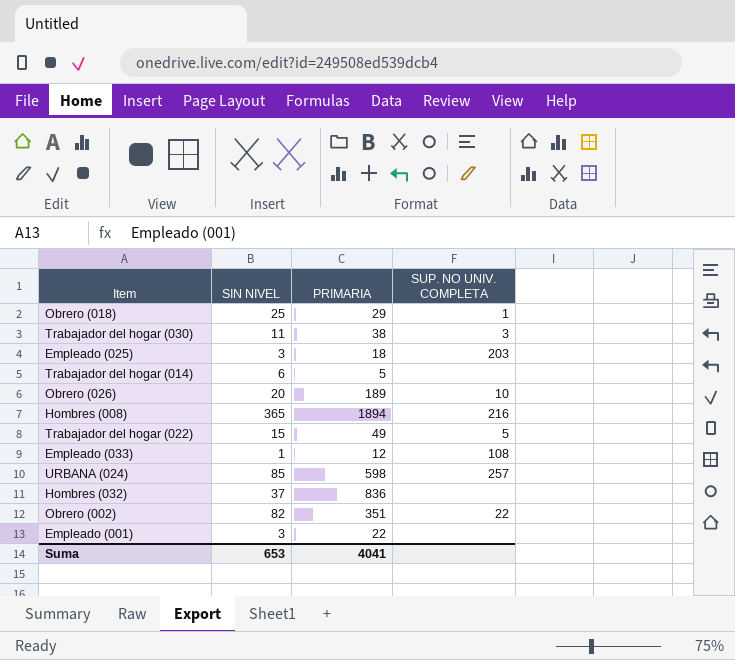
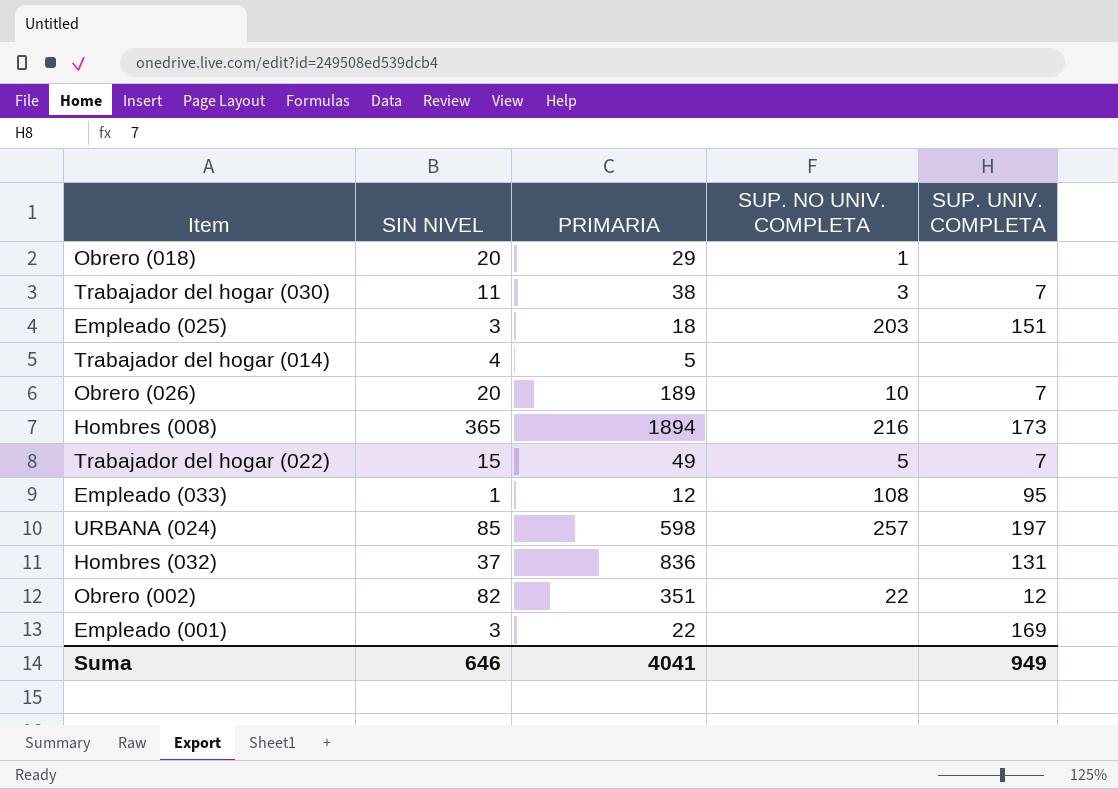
column SUP. UNIV. COMPLETA | position: none -> 5
Obrero (018) | SIN NIVEL: 25 -> 20
Trabajador del hogar (014) | SIN NIVEL: 6 -> 4
Suma | SIN NIVEL: 653 -> 646

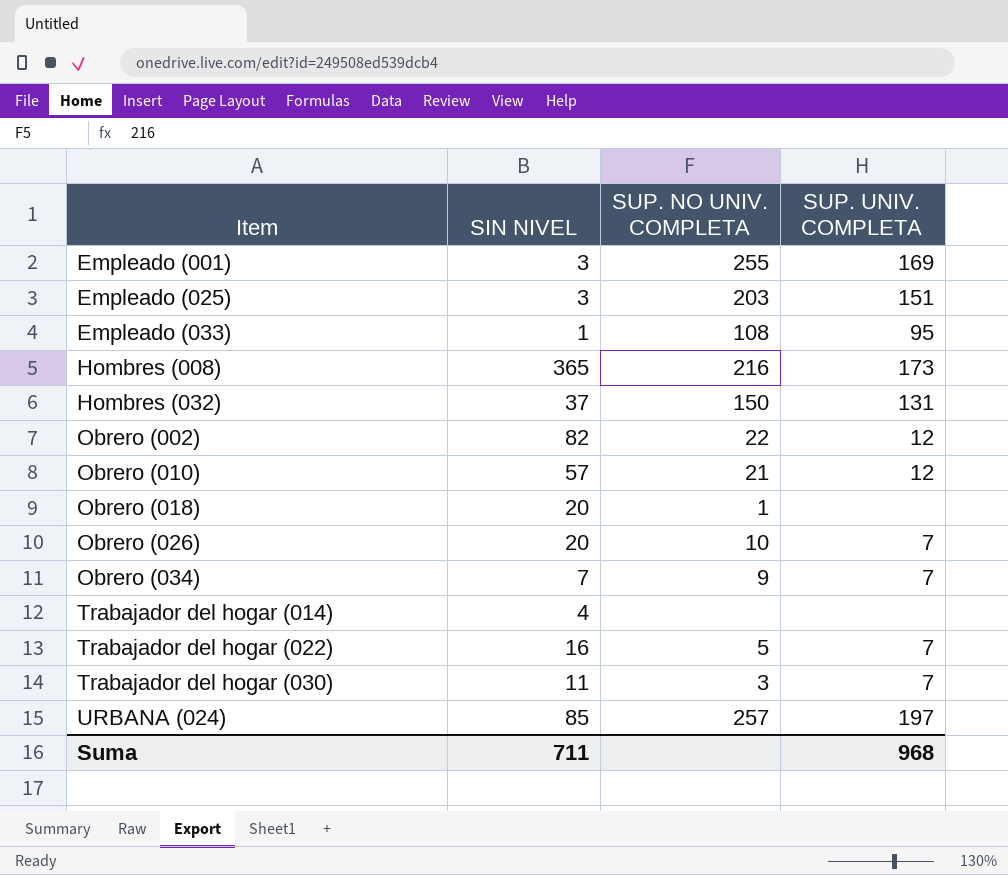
row order: none -> Item ascending
column PRIMARIA | position: 3 -> none
Empleado (001) | SUP. NO UNIV. COMPLETA: none -> 255
Hombres (032) | SUP. NO UNIV. COMPLETA: none -> 150
row Obrero (010): none -> 57 | 21 | 12
row Obrero (034): none -> 7 | 9 | 7
Trabajador del hogar (022) | SIN NIVEL: 15 -> 16
Suma | SIN NIVEL: 646 -> 711
Suma | SUP. UNIV. COMPLETA: 949 -> 968

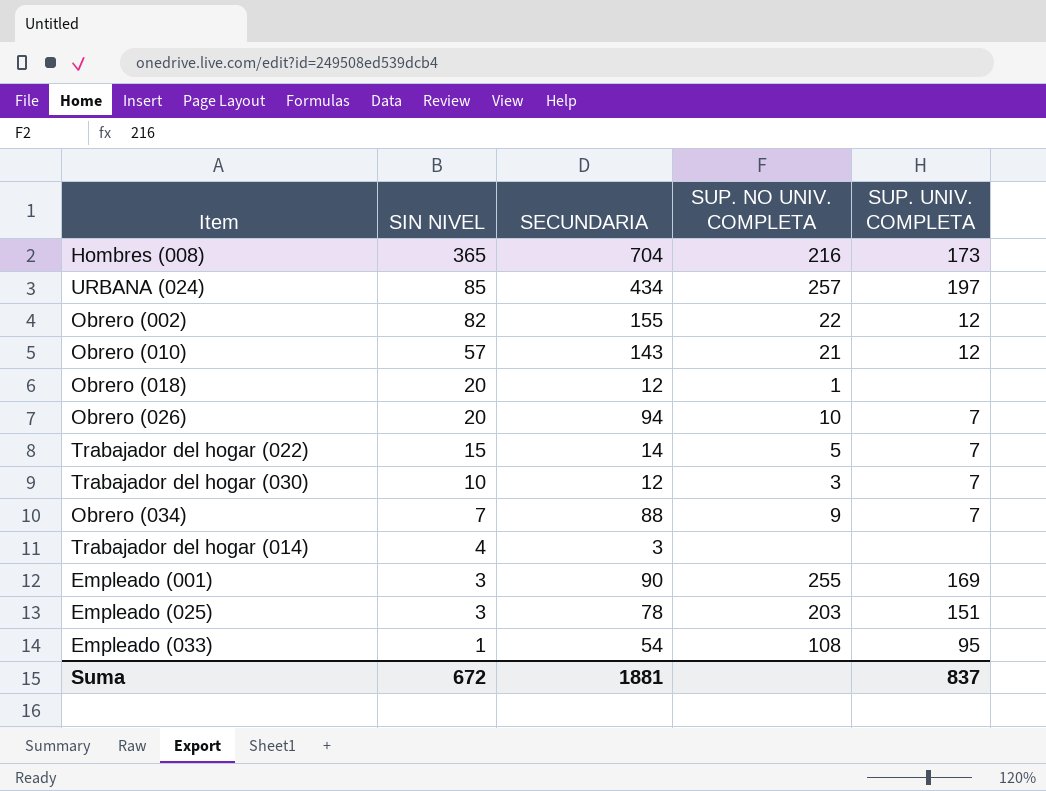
row order: Item ascending -> SIN NIVEL descending
column SECUNDARIA | position: none -> 3
row Hombres (032): 37 | 150 | 131 -> none
Trabajador del hogar (022) | SIN NIVEL: 16 -> 15
Trabajador del hogar (030) | SIN NIVEL: 11 -> 10
Suma | SIN NIVEL: 711 -> 672
Suma | SUP. UNIV. COMPLETA: 968 -> 837

